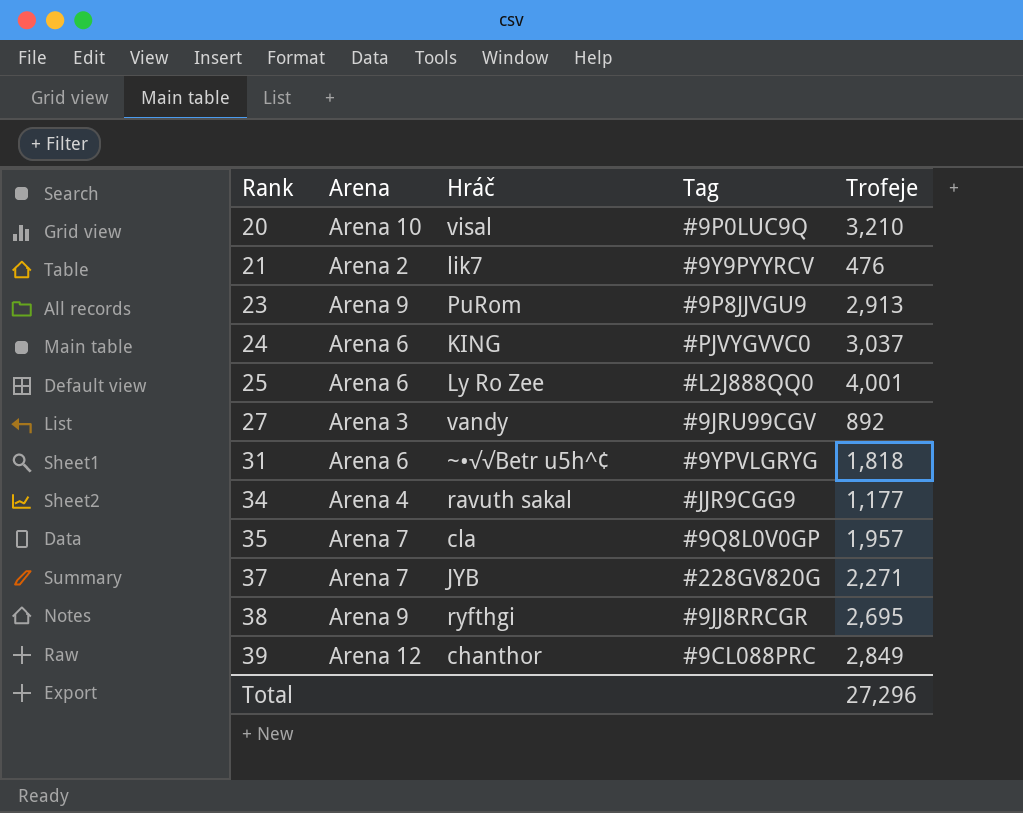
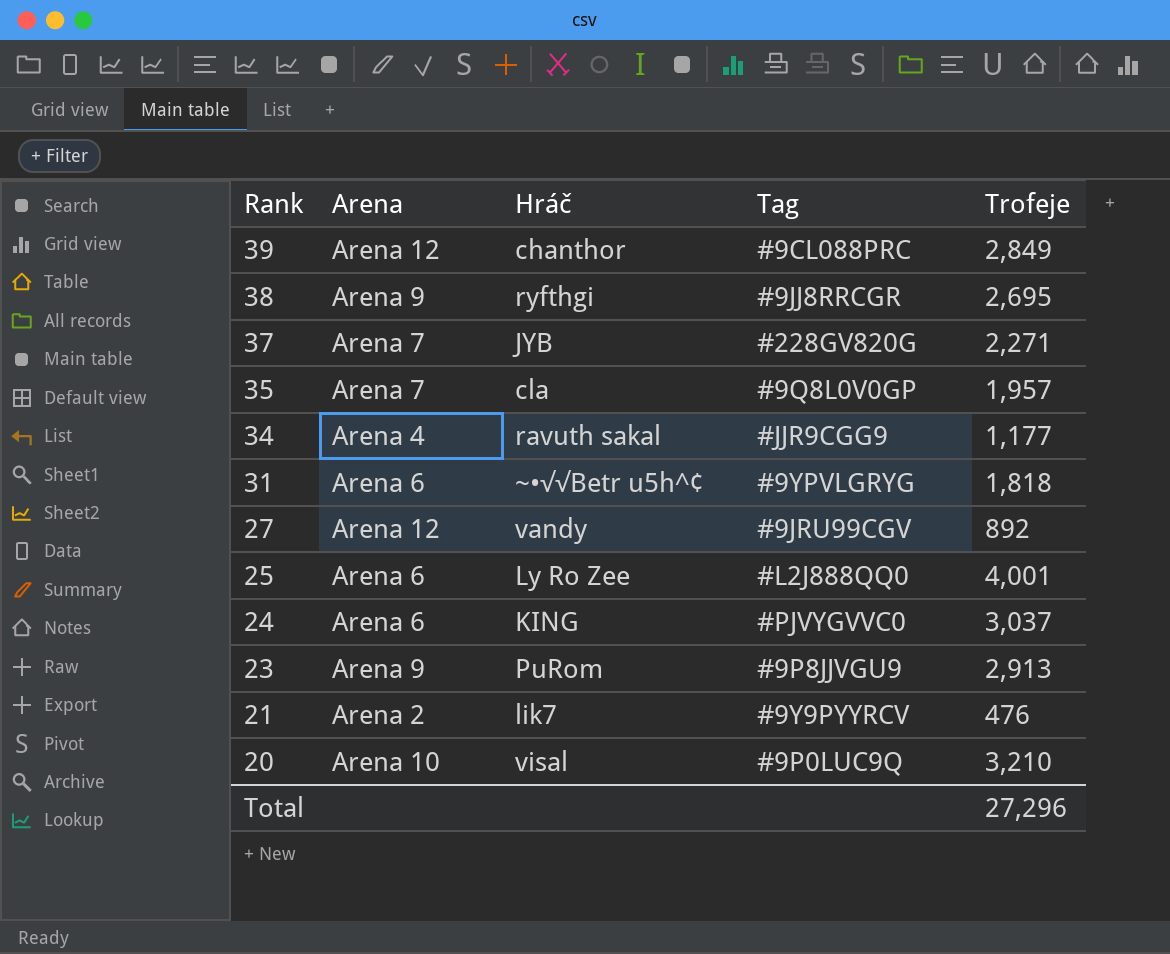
row order: Rank ascending -> Rank descending
27 | Arena: Arena 3 -> Arena 12

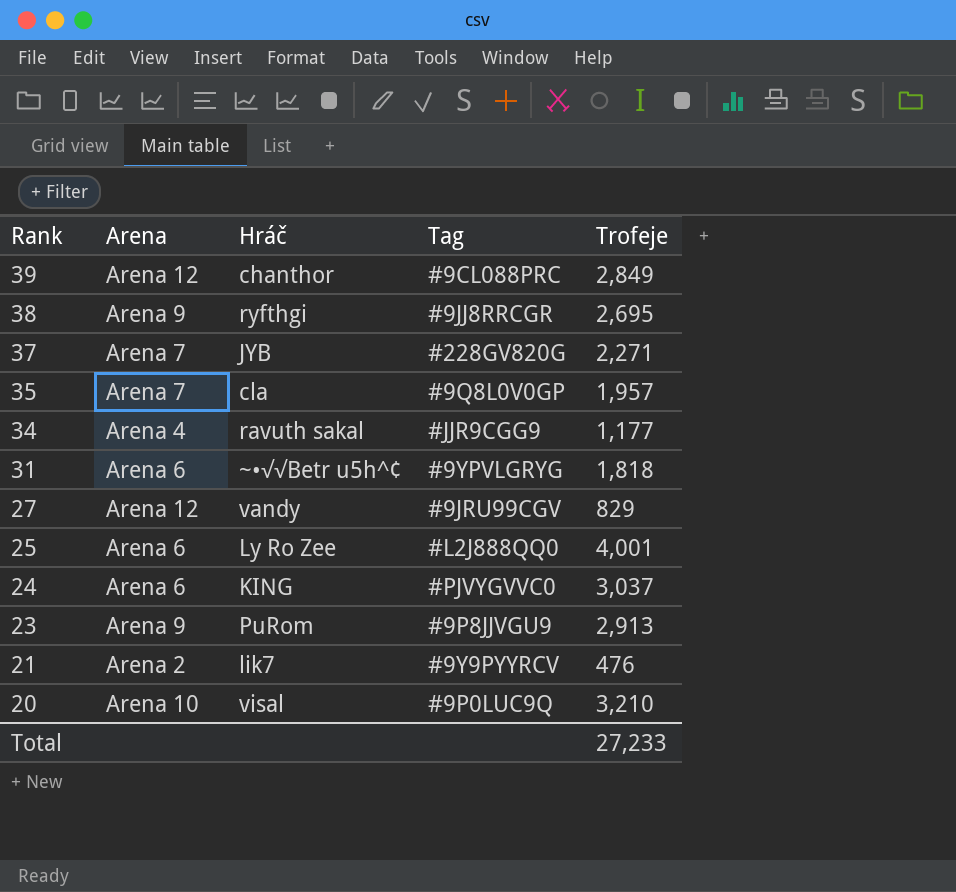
27 | Trofeje: 892 -> 829
Total | Trofeje: 27,296 -> 27,233

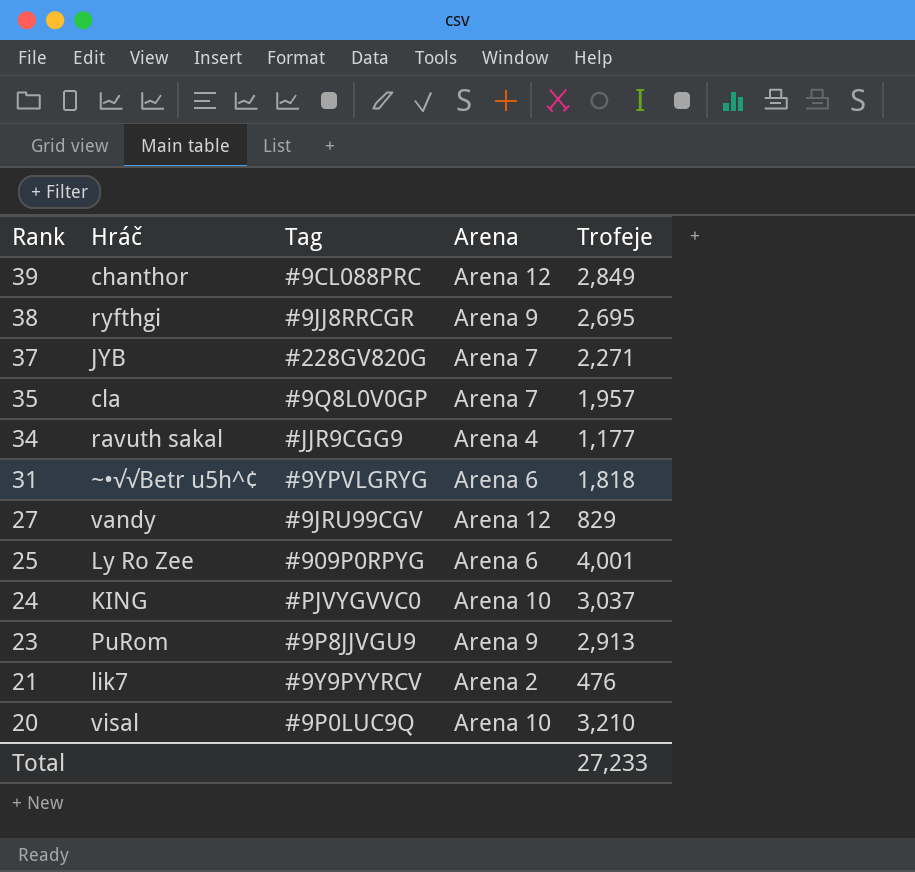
column Arena | position: 2 -> 4
25 | Tag: #L2J888QQ0 -> #909P0RPYG
24 | Arena: Arena 6 -> Arena 10

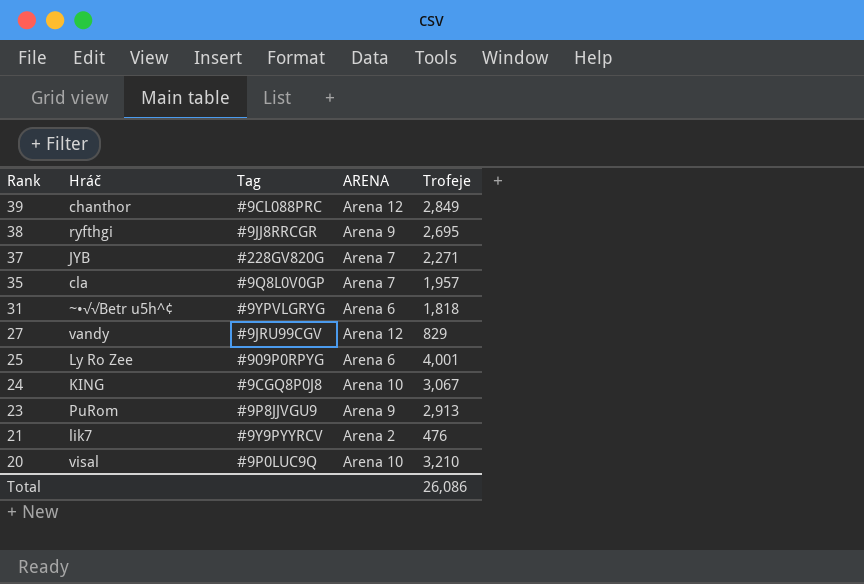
column name: Arena -> ARENA
row 34: ravuth sakal | #JJR9CGG9 | Arena 4 | 1,177 -> none
24 | Tag: #PJVYGVVC0 -> #9CGQ8P0J8
24 | Trofeje: 3,037 -> 3,067
Total | Trofeje: 27,233 -> 26,086

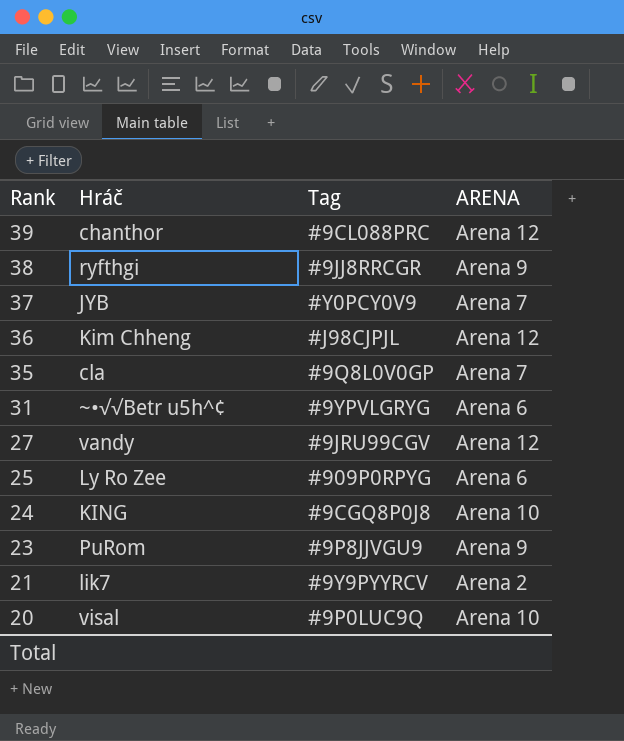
column Trofeje | position: 5 -> none
37 | Tag: #228GV820G -> #Y0PCY0V9
row 36: none -> Kim Chheng | #J98CJPJL | Arena 12

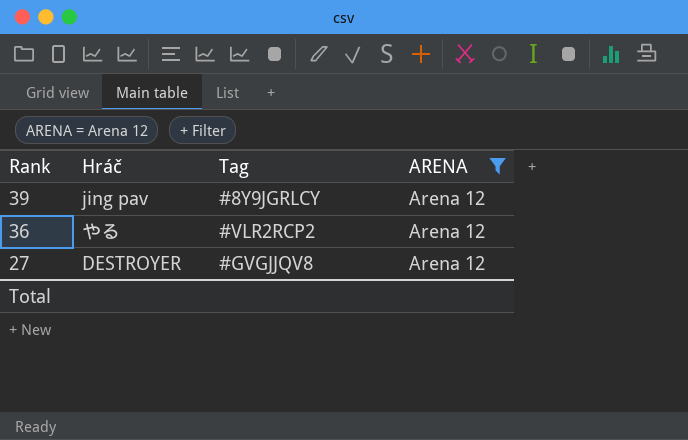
filter: none -> ARENA = Arena 12
39 | Hráč: chanthor -> jing pav
39 | Tag: #9CL088PRC -> #8Y9JGRLCY
36 | Hráč: Kim Chheng -> やる
36 | Tag: #J98CJPJL -> #VLR2RCP2
27 | Hráč: vandy -> DESTROYER
27 | Tag: #9JRU99CGV -> #GVGJJQV8

